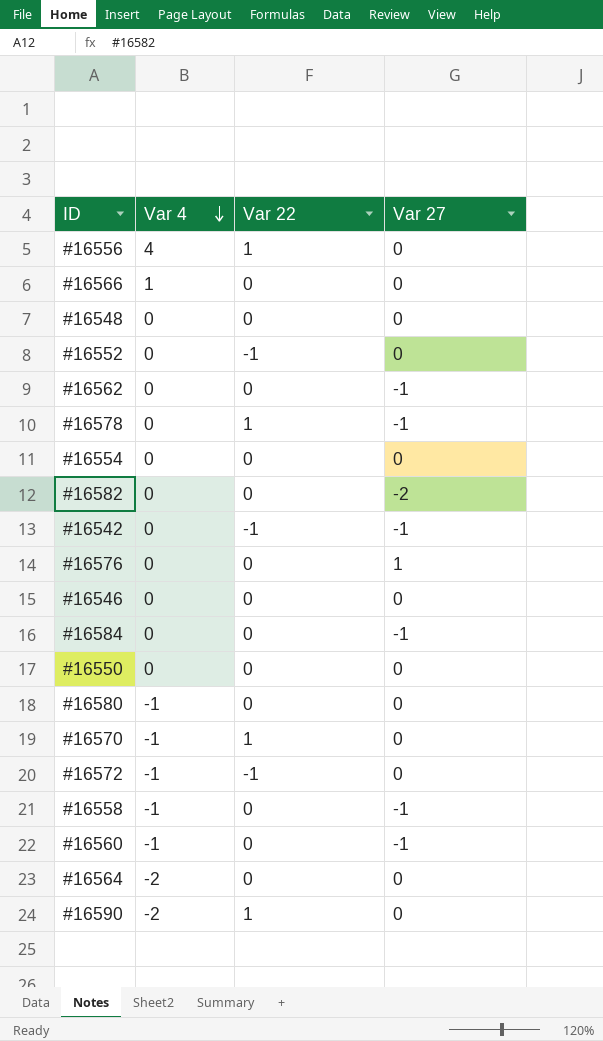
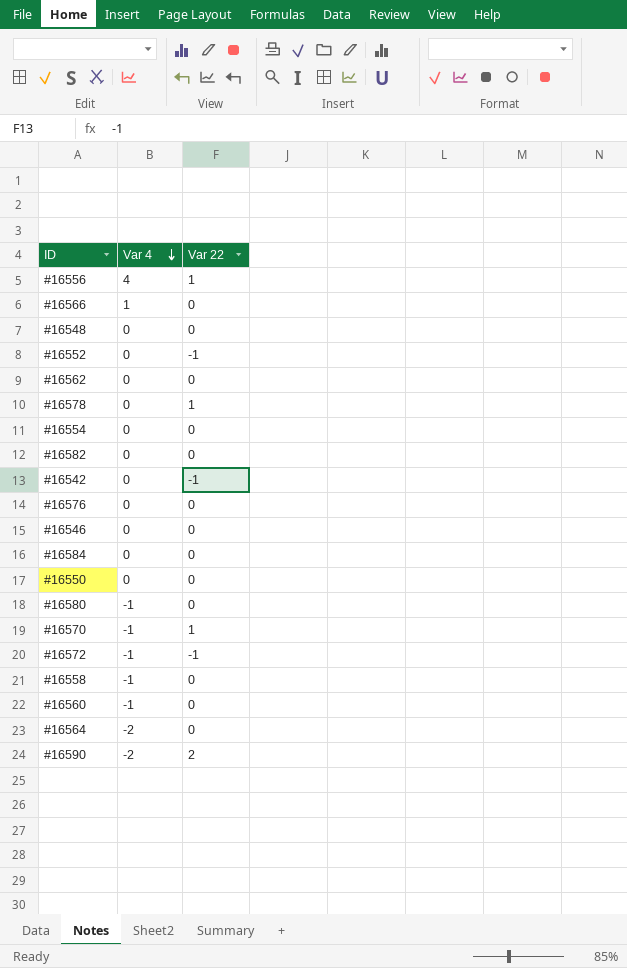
column Var 27 | position: 4 -> none
#16590 | Var 22: 1 -> 2

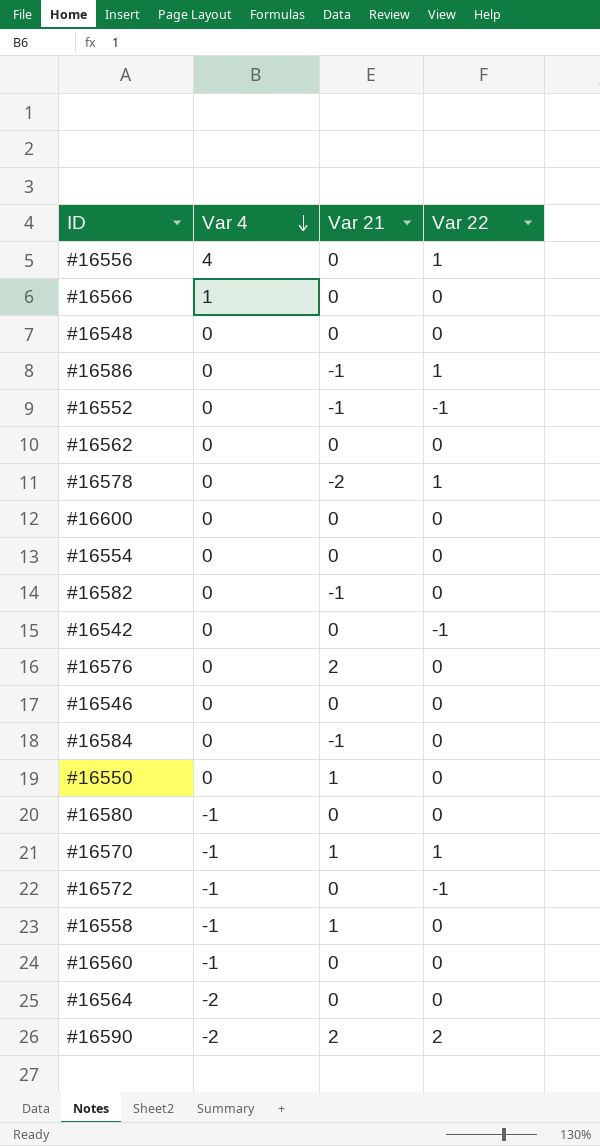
column Var 21 | position: none -> 3
row #16586: none -> 0 | -1 | 1
row #16600: none -> 0 | 0 | 0

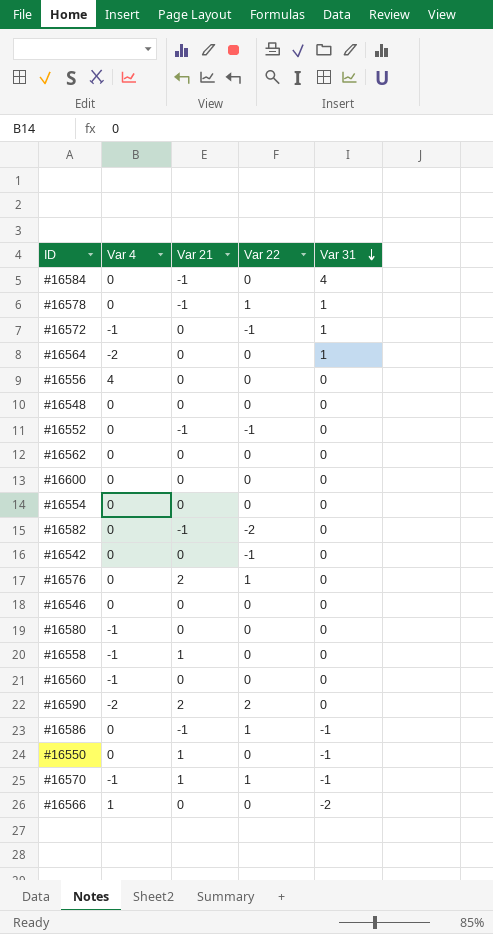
row order: Var 4 descending -> Var 31 descending
column Var 31 | position: none -> 5
#16578 | Var 21: -2 -> -1
#16556 | Var 22: 1 -> 0
#16582 | Var 22: 0 -> -2
#16576 | Var 22: 0 -> 1

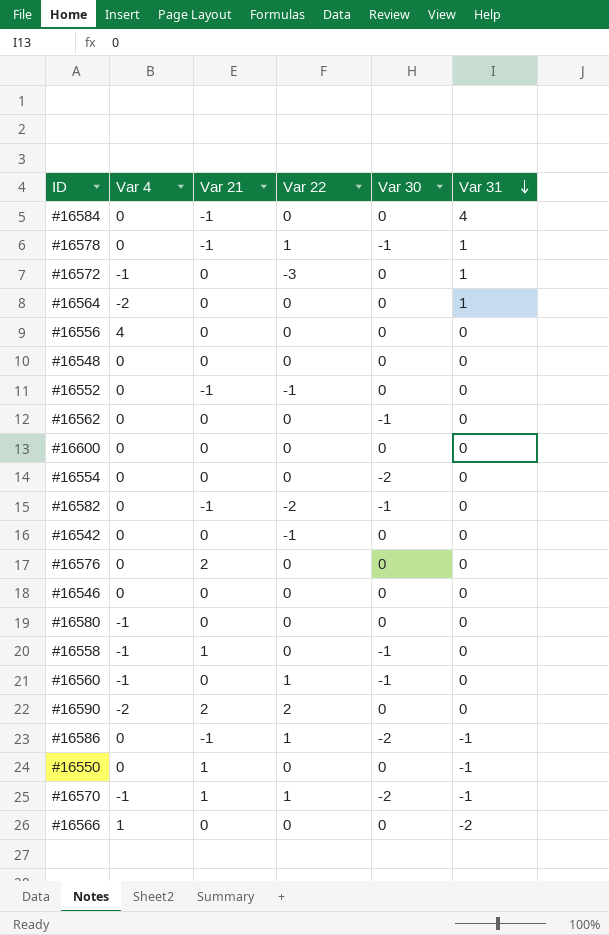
column Var 30 | position: none -> 5
#16572 | Var 22: -1 -> -3
#16576 | Var 22: 1 -> 0
#16560 | Var 22: 0 -> 1

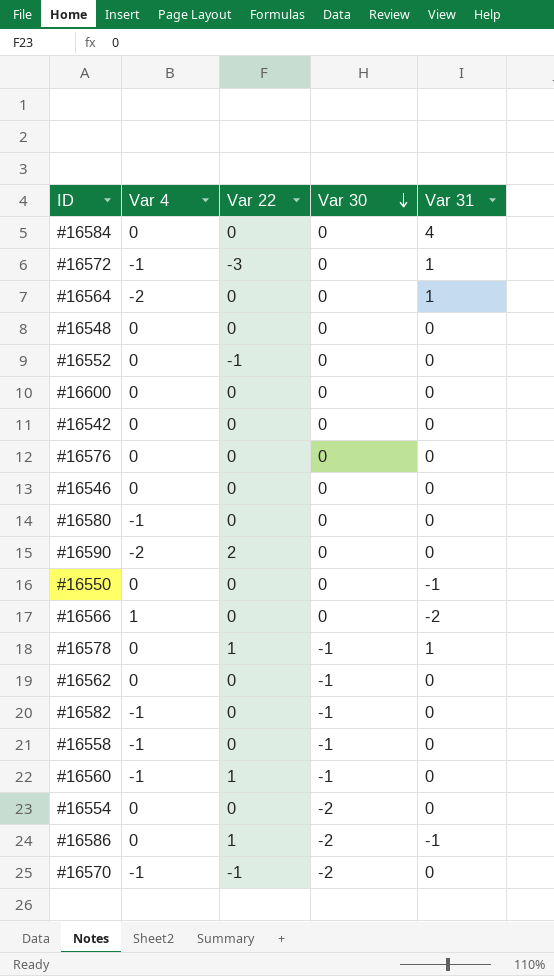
row order: Var 31 descending -> Var 30 descending
column Var 21 | position: 3 -> none
row #16556: 4 | 0 | 0 | 0 | 0 -> none
#16542 | Var 22: -1 -> 0
#16582 | Var 4: 0 -> -1
#16582 | Var 22: -2 -> 0
#16570 | Var 22: 1 -> -1
#16570 | Var 31: -1 -> 0

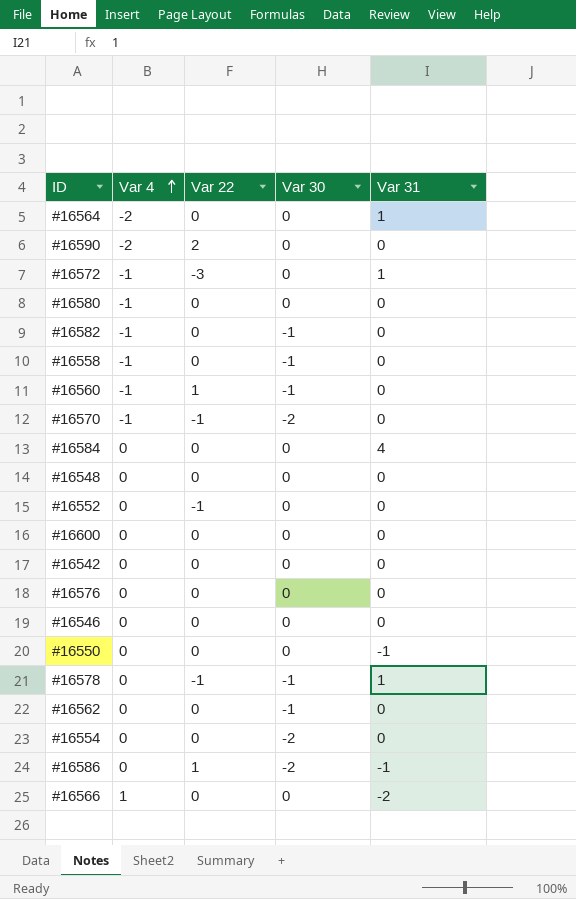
row order: Var 30 descending -> Var 4 ascending
#16578 | Var 22: 1 -> -1

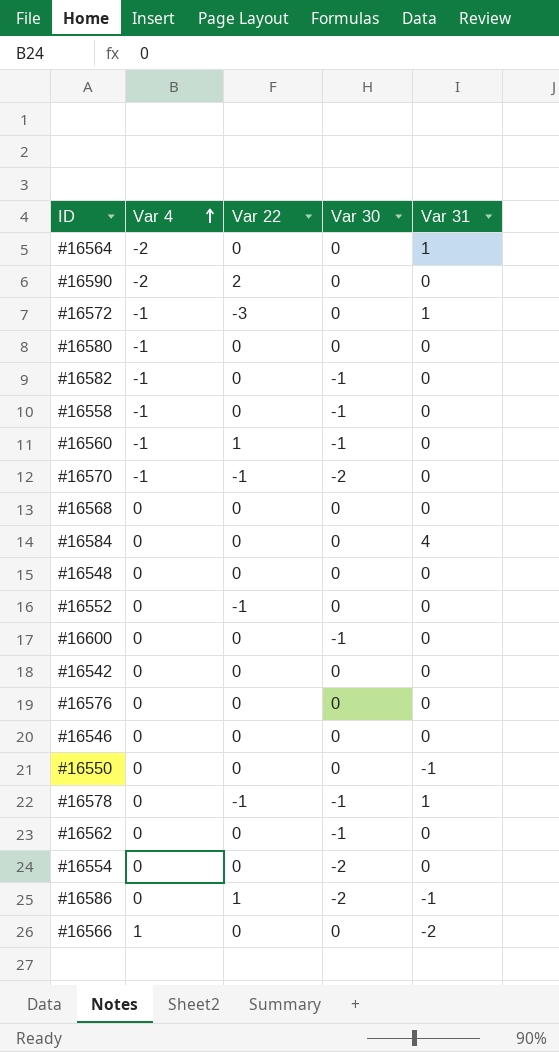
row #16568: none -> 0 | 0 | 0 | 0
#16600 | Var 30: 0 -> -1

